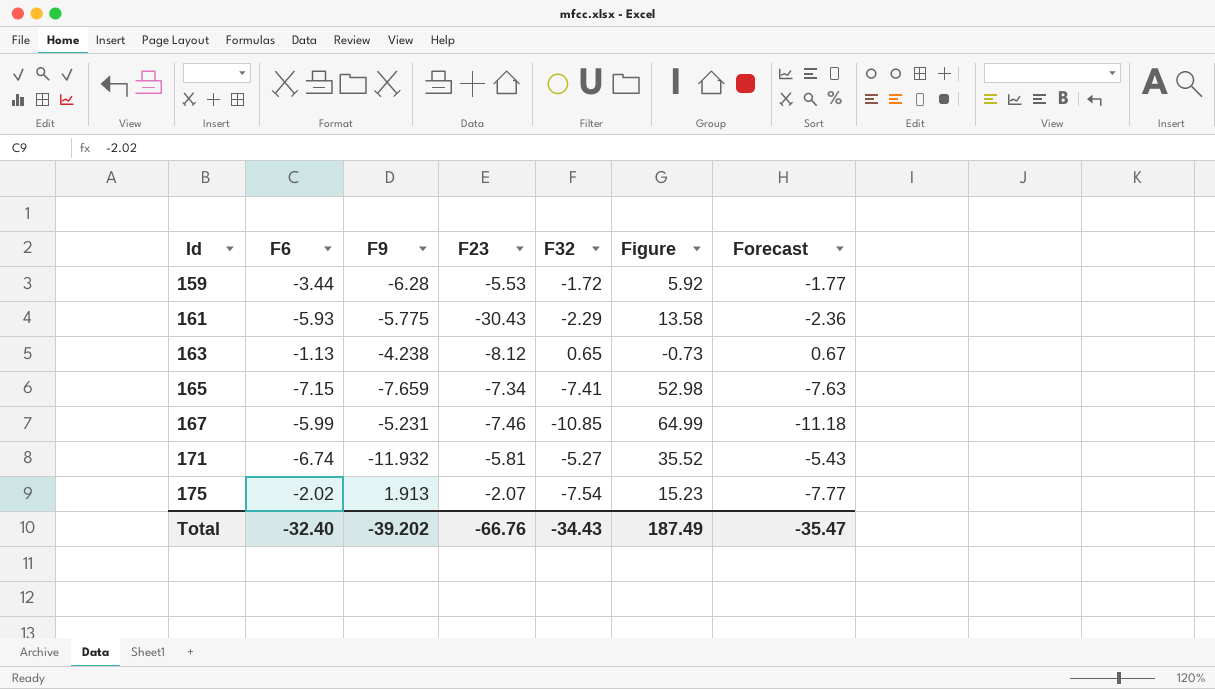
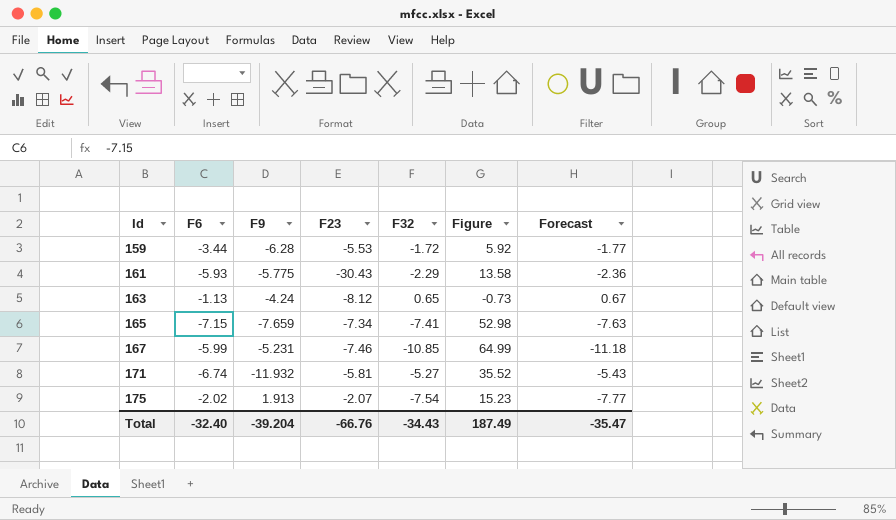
163 | F9: -4.238 -> -4.24
Total | F9: -39.202 -> -39.204

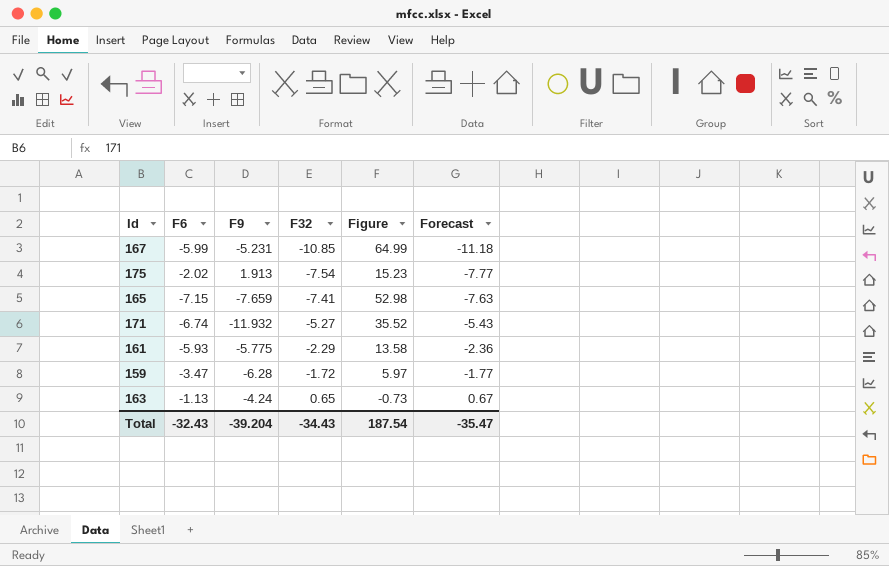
row order: Id ascending -> F32 ascending
column F23 | position: 4 -> none
159 | F6: -3.44 -> -3.47
159 | Figure: 5.92 -> 5.97
Total | F6: -32.40 -> -32.43
Total | Figure: 187.49 -> 187.54

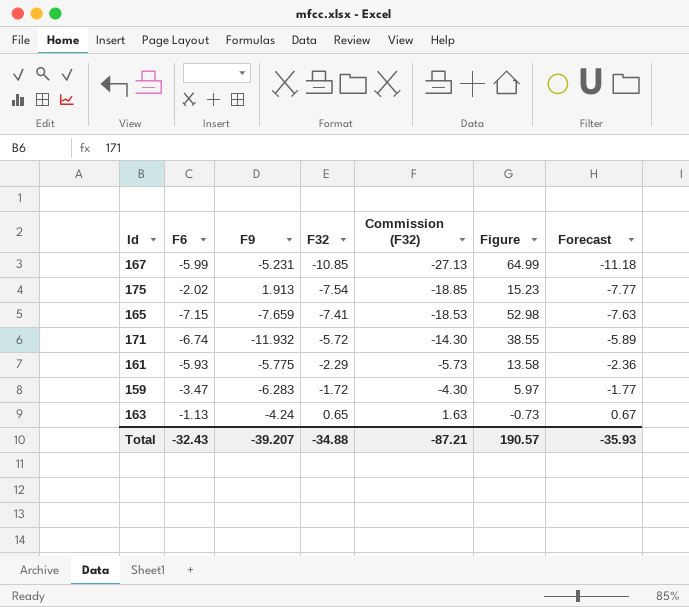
column Commission (F32) | formula: none -> [F32] * 2.5
171 | F32: -5.27 -> -5.72
171 | Figure: 35.52 -> 38.55
171 | Forecast: -5.43 -> -5.89
159 | F9: -6.28 -> -6.283
Total | F9: -39.204 -> -39.207
Total | F32: -34.43 -> -34.88
Total | Figure: 187.54 -> 190.57
Total | Forecast: -35.47 -> -35.93

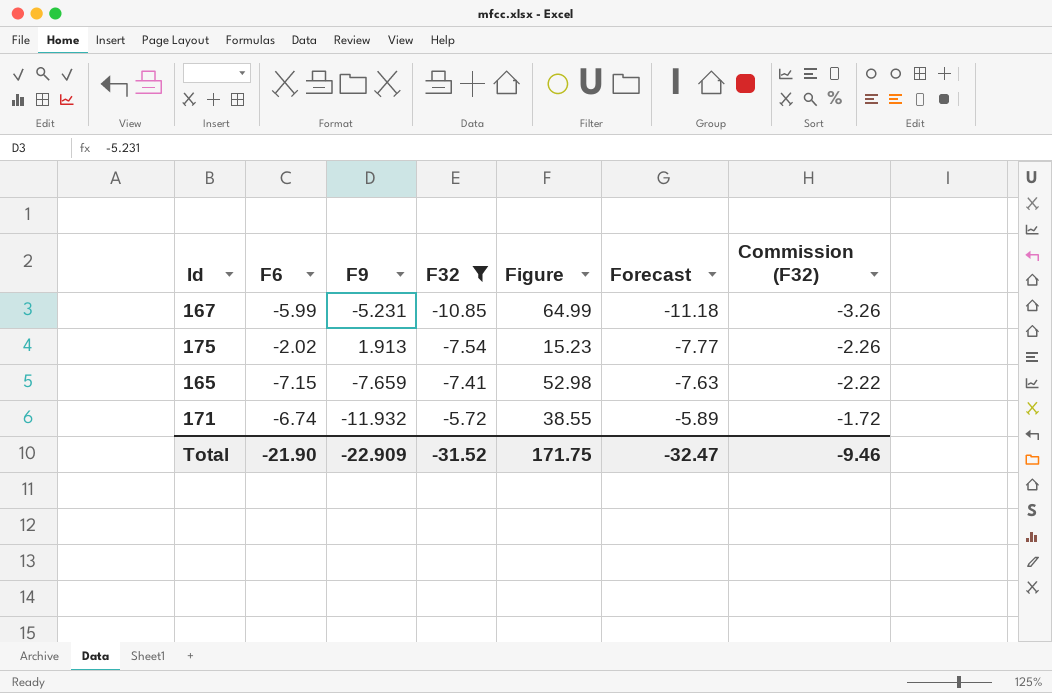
filter: none -> F32 <= -5.72
column Commission (F32) | formula: [F32] * 2.5 -> [F32] * 0.3
column Commission (F32) | position: 5 -> 7
Total | F6: -32.43 -> -21.90
Total | F9: -39.207 -> -22.909
Total | F32: -34.88 -> -31.52
Total | Figure: 190.57 -> 171.75
Total | Forecast: -35.93 -> -32.47
Total | Commission (F32): -87.21 -> -9.46

